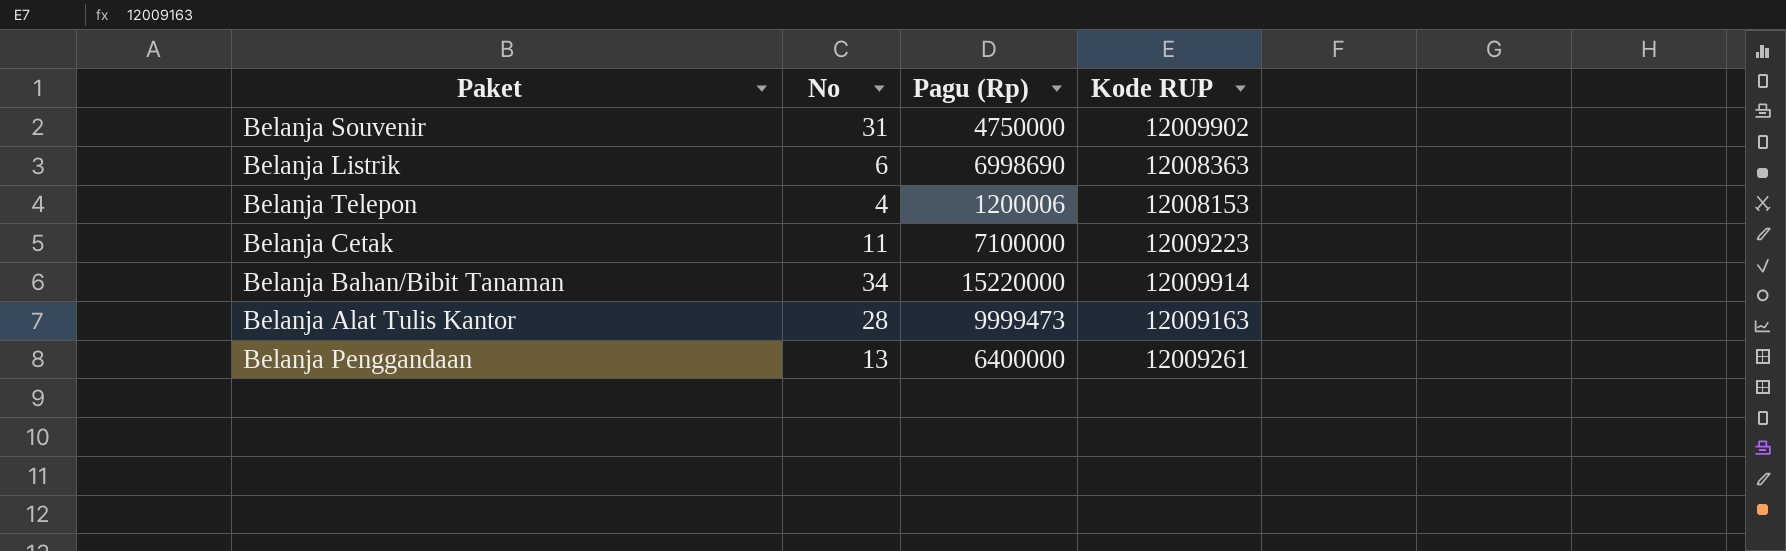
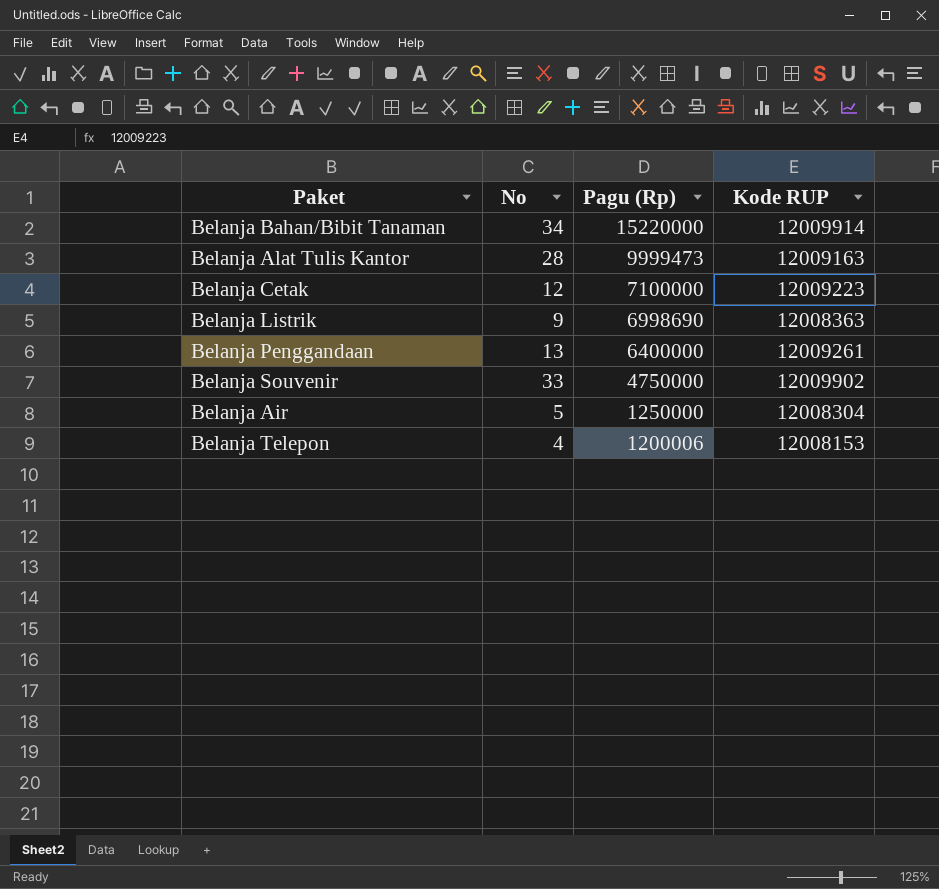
row order: none -> Pagu (Rp) descending
Belanja Cetak | No: 11 -> 12
Belanja Listrik | No: 6 -> 9
Belanja Souvenir | No: 31 -> 33
row Belanja Air: none -> 5 | 1250000 | 12008304

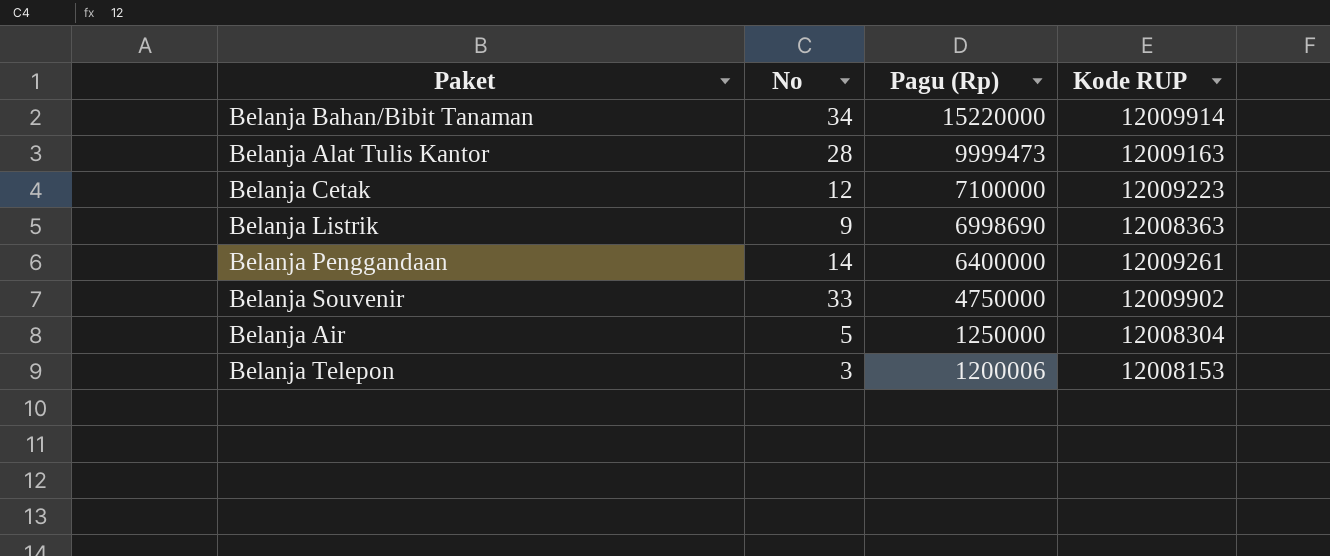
Belanja Penggandaan | No: 13 -> 14
Belanja Telepon | No: 4 -> 3

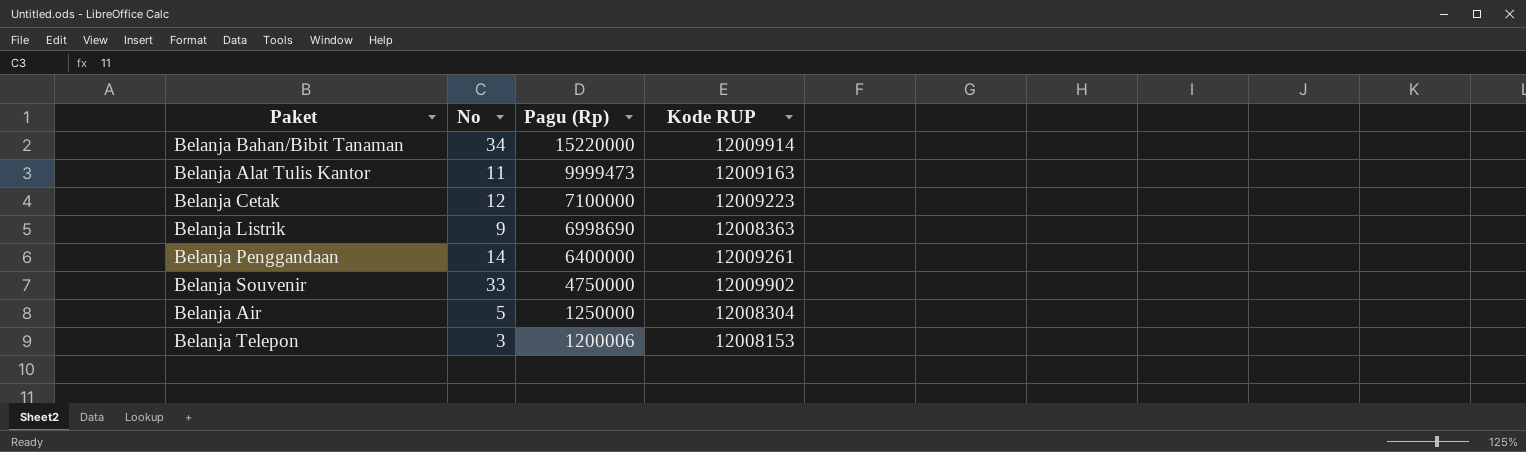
Belanja Alat Tulis Kantor | No: 28 -> 11

